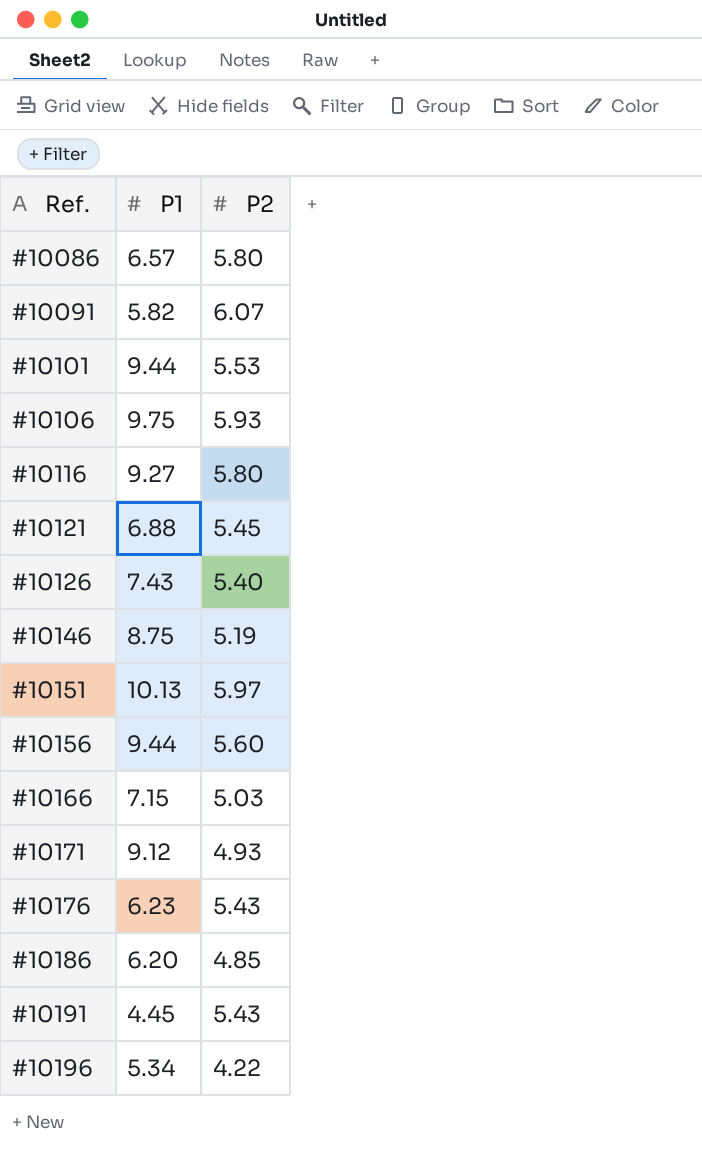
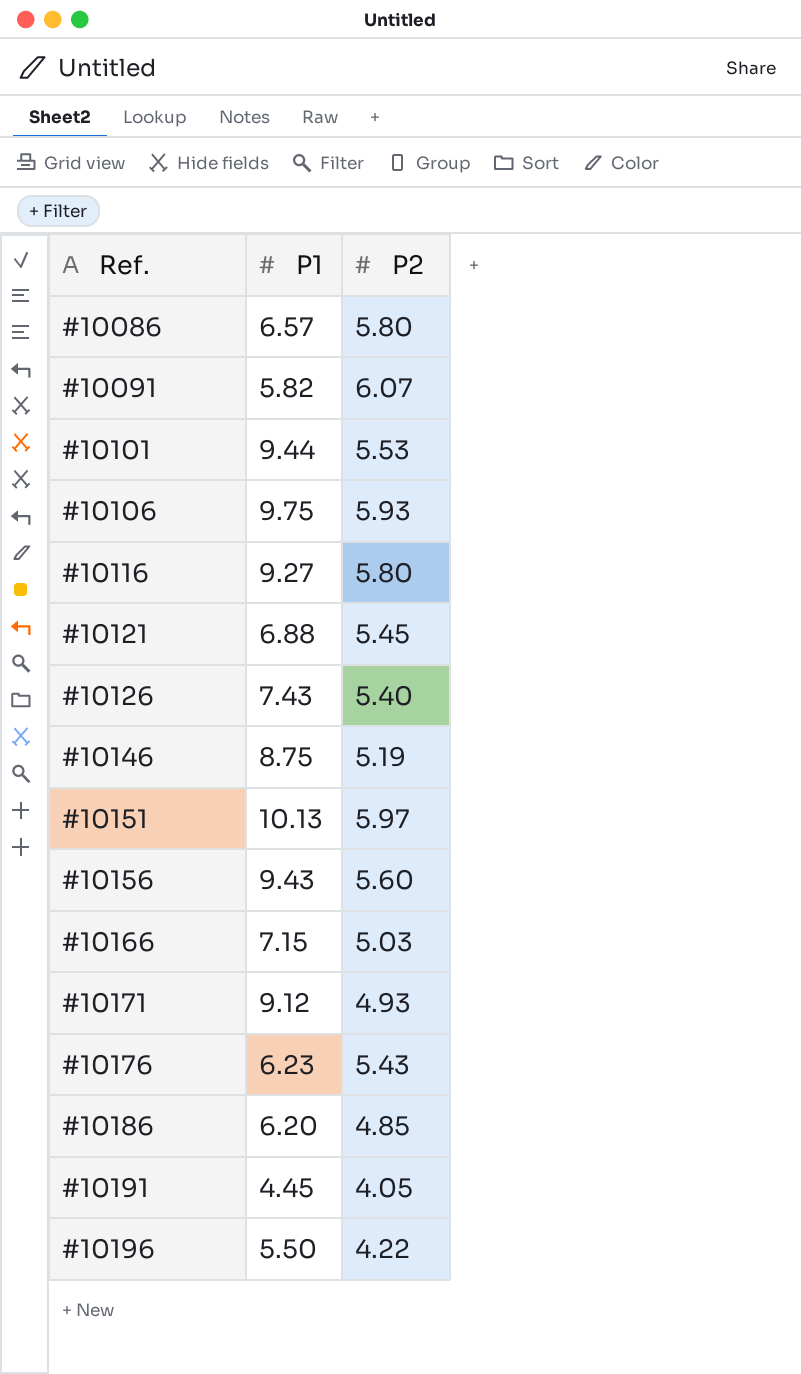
#10156 | P1: 9.44 -> 9.43
#10191 | P2: 5.43 -> 4.05
#10196 | P1: 5.34 -> 5.50

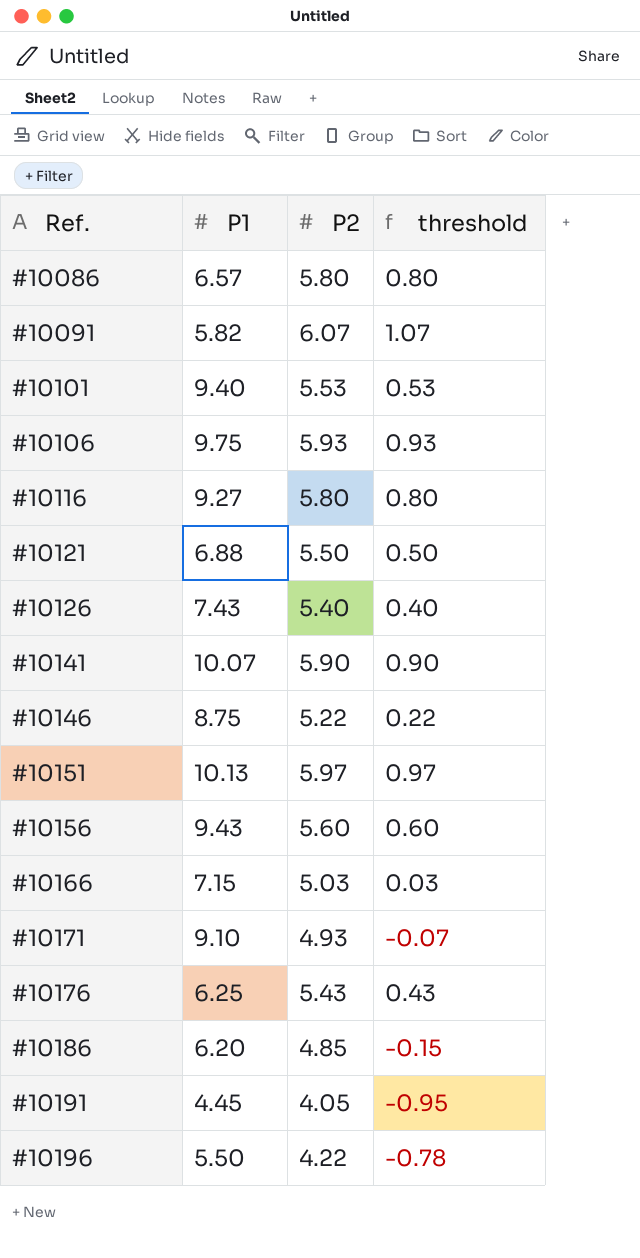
column threshold | formula: none -> [P2] - 5
#10101 | P1: 9.44 -> 9.40
#10121 | P2: 5.45 -> 5.50
row #10141: none -> 10.07 | 5.90 | 0.90
#10146 | P2: 5.19 -> 5.22
#10171 | P1: 9.12 -> 9.10
#10176 | P1: 6.23 -> 6.25

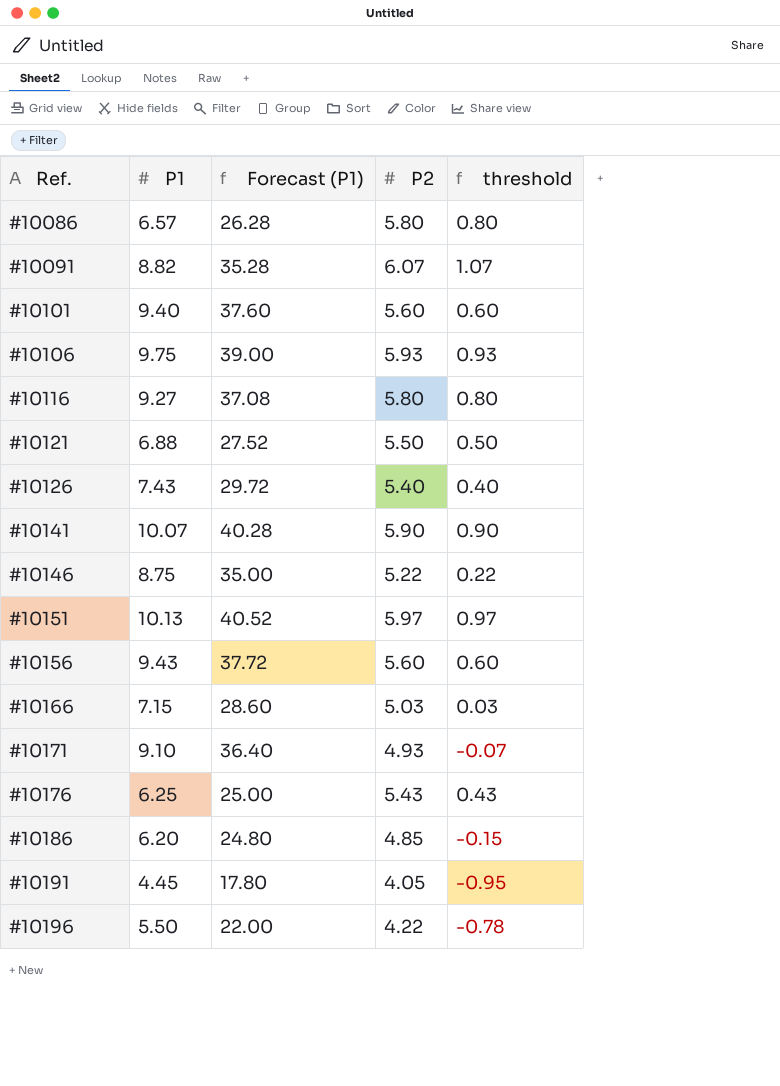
column Forecast (P1) | formula: none -> [P1] * 4
#10091 | P1: 5.82 -> 8.82
#10101 | P2: 5.53 -> 5.60
#10101 | threshold: 0.53 -> 0.60

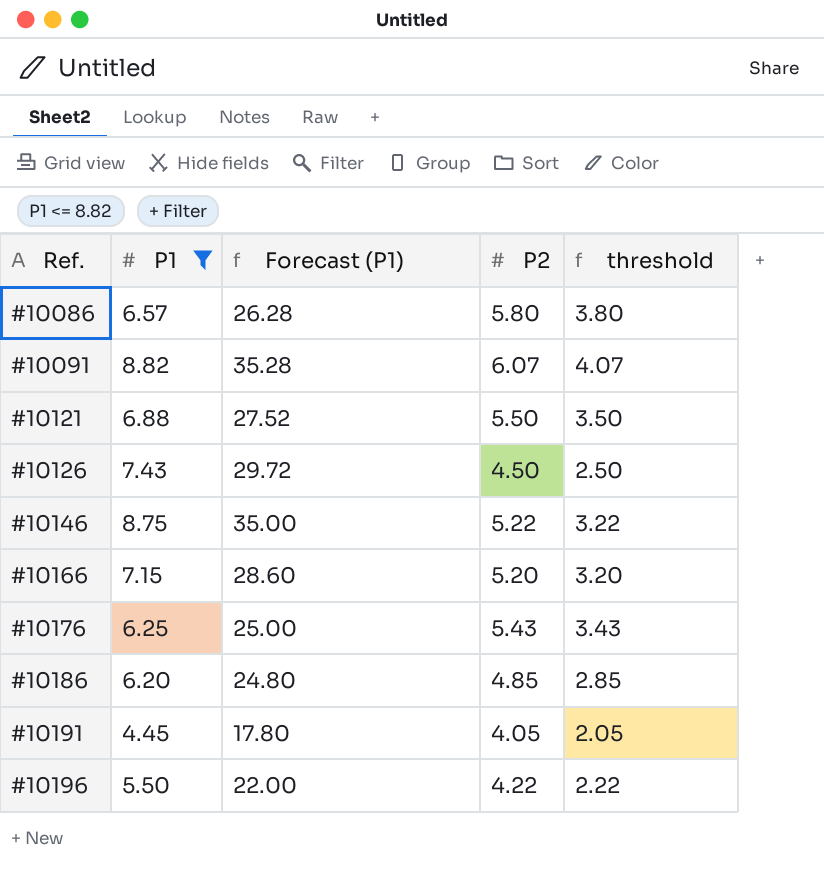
filter: none -> P1 <= 8.82
column threshold | formula: [P2] - 5 -> [P2] - 2
#10126 | P2: 5.40 -> 4.50
#10166 | P2: 5.03 -> 5.20

